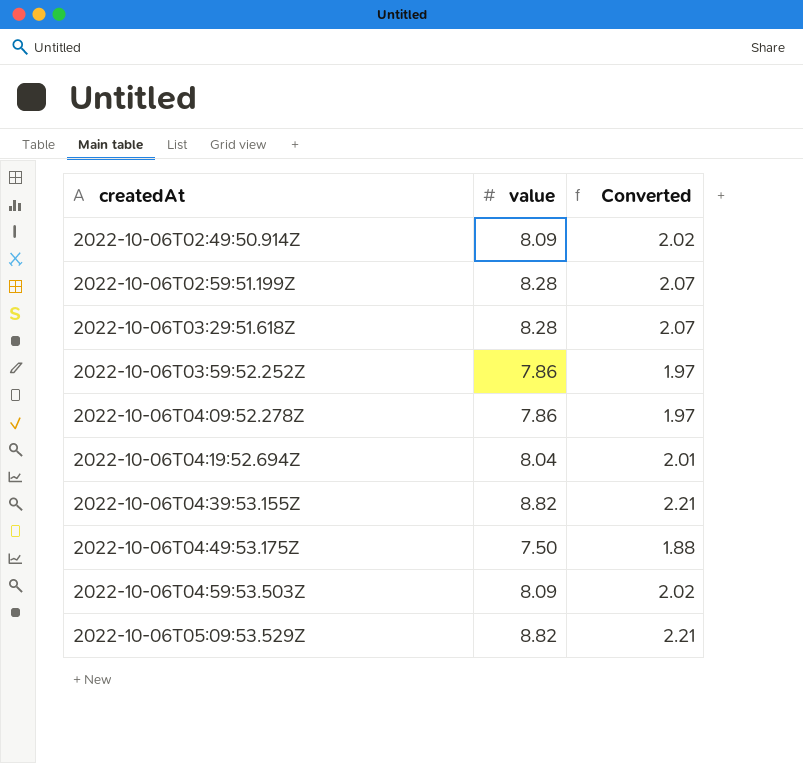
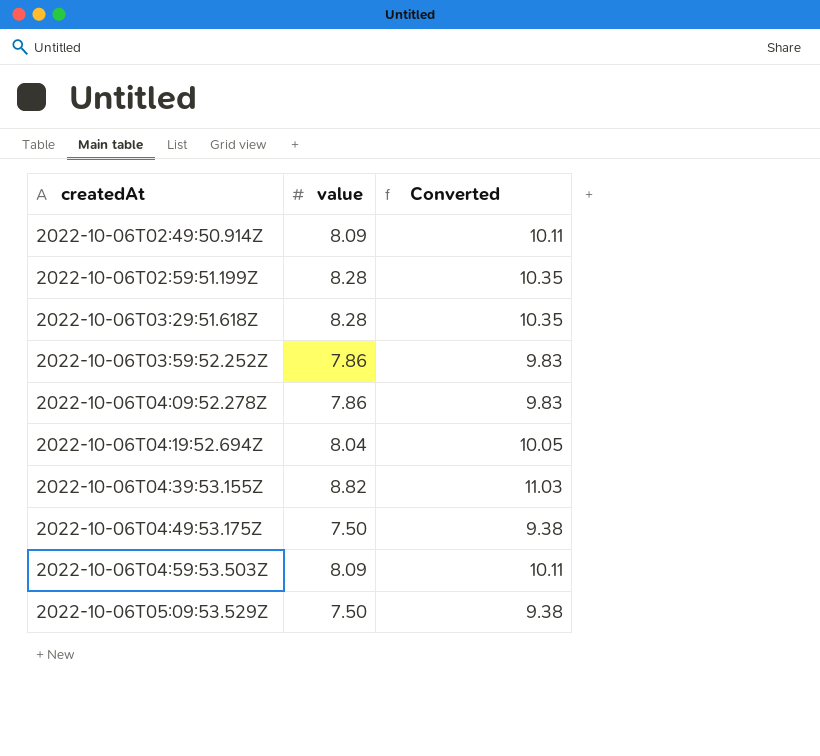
column Converted | formula: [value] * 0.25 -> [value] * 1.25
2022-10-06T05:09:53.529Z | value: 8.82 -> 7.50

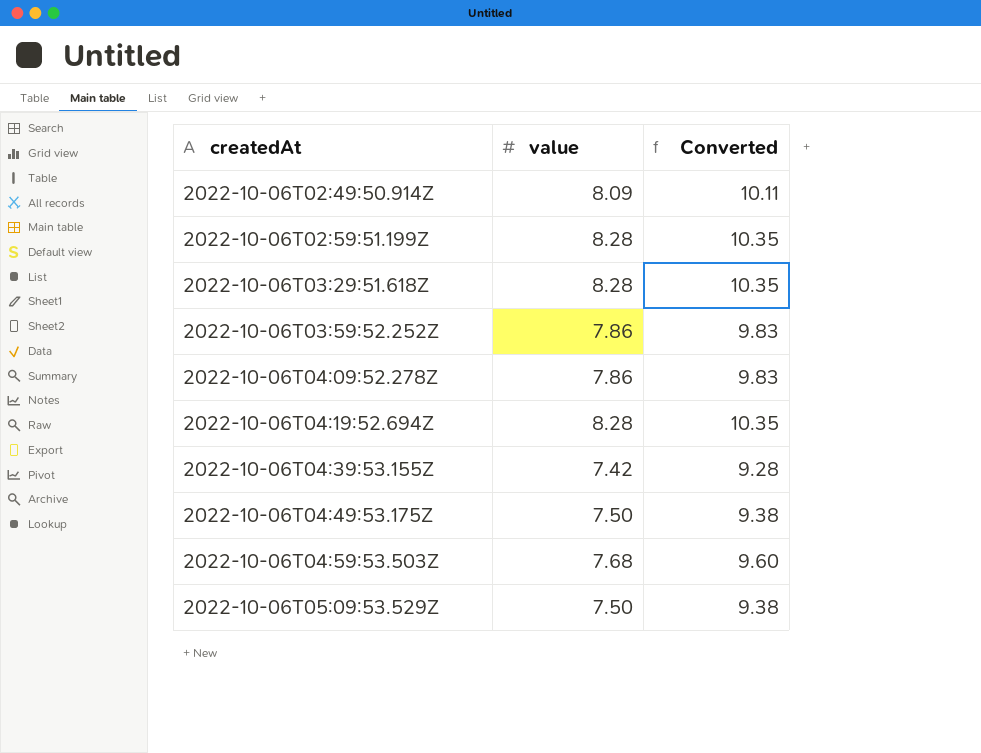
2022-10-06T04:19:52.694Z | value: 8.04 -> 8.28
2022-10-06T04:19:52.694Z | Converted: 10.05 -> 10.35
2022-10-06T04:39:53.155Z | value: 8.82 -> 7.42
2022-10-06T04:39:53.155Z | Converted: 11.03 -> 9.28
2022-10-06T04:59:53.503Z | value: 8.09 -> 7.68
2022-10-06T04:59:53.503Z | Converted: 10.11 -> 9.60

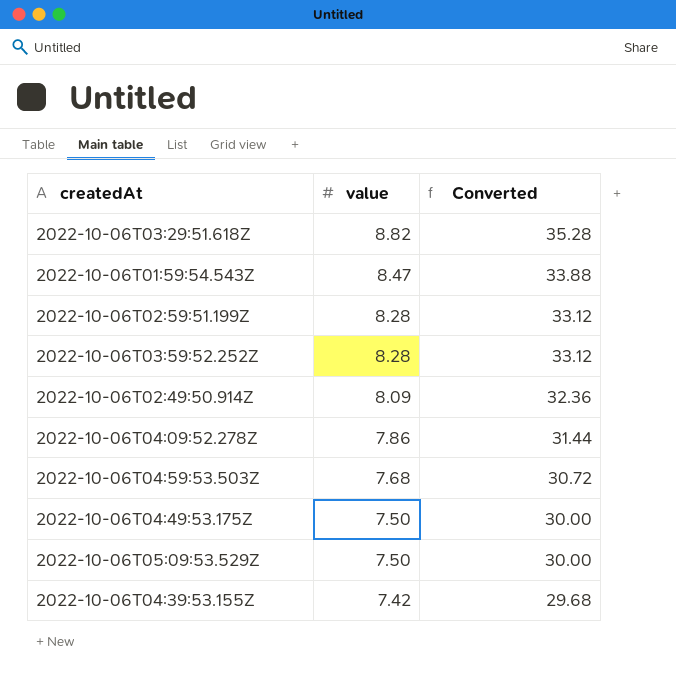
row order: createdAt ascending -> value descending
column Converted | formula: [value] * 1.25 -> [value] * 4
row 2022-10-06T04:19:52.694Z: 8.28 | 10.35 -> none
2022-10-06T03:29:51.618Z | value: 8.28 -> 8.82
row 2022-10-06T01:59:54.543Z: none -> 8.47 | 33.88
2022-10-06T03:59:52.252Z | value: 7.86 -> 8.28

